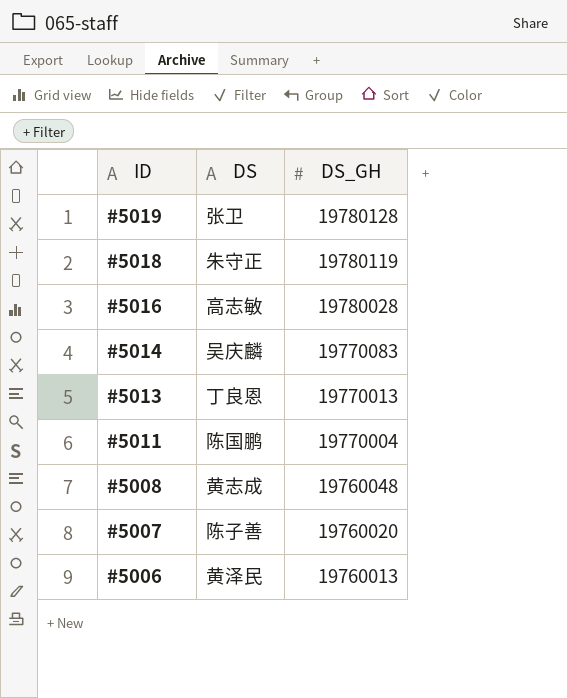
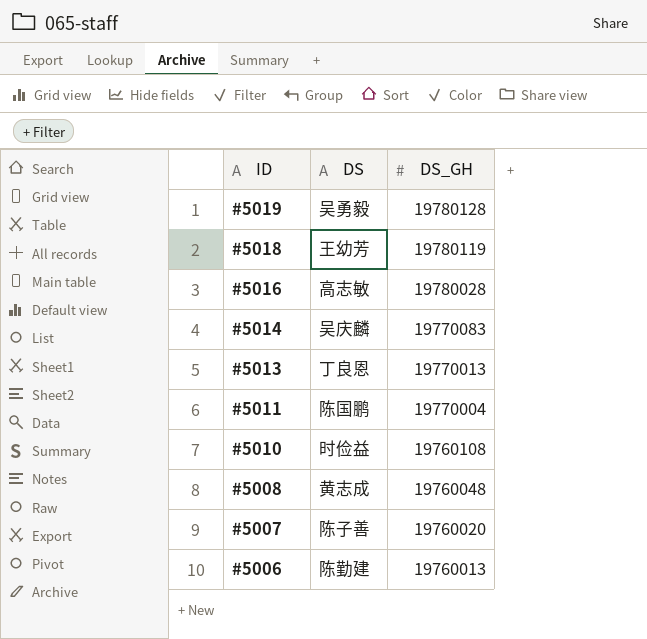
#5019 | DS: 张卫 -> 吴勇毅
#5018 | DS: 朱守正 -> 王幼芳
row #5010: none -> 时俭益 | 19760108
#5006 | DS: 黄泽民 -> 陈勤建

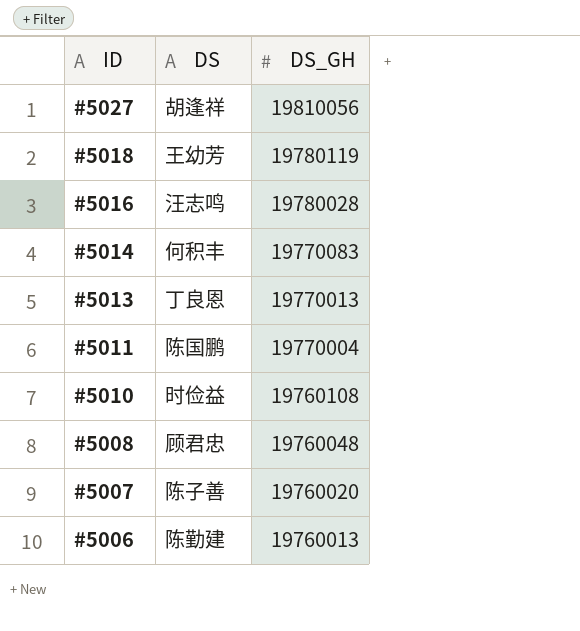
row #5019: 吴勇毅 | 19780128 -> none
row #5027: none -> 胡逢祥 | 19810056
#5016 | DS: 高志敏 -> 汪志鸣
#5014 | DS: 吴庆麟 -> 何积丰
#5008 | DS: 黄志成 -> 顾君忠

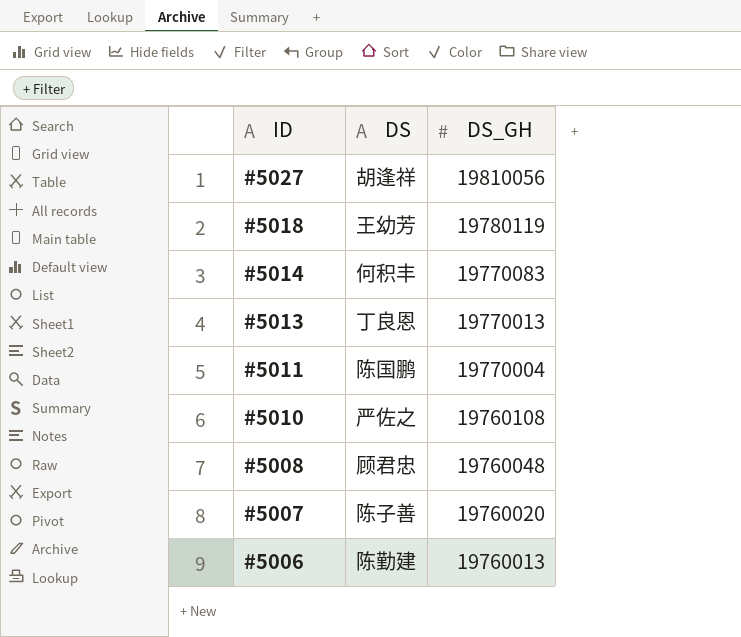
row #5016: 汪志鸣 | 19780028 -> none
#5010 | DS: 时俭益 -> 严佐之

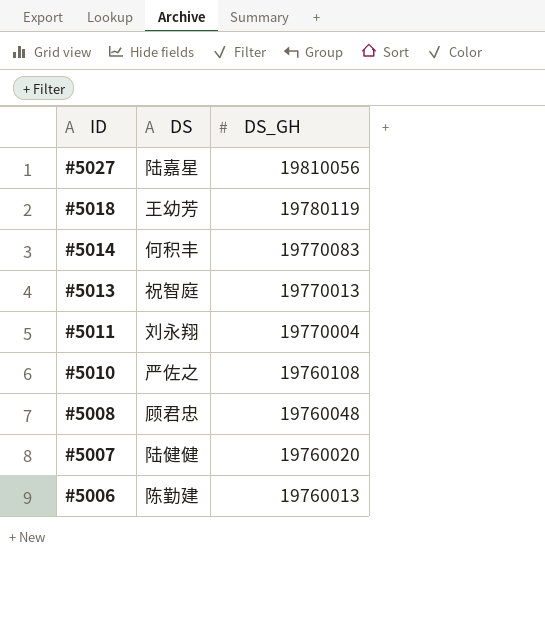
#5027 | DS: 胡逢祥 -> 陆嘉星
#5013 | DS: 丁良恩 -> 祝智庭
#5011 | DS: 陈国鹏 -> 刘永翔
#5007 | DS: 陈子善 -> 陆健健

